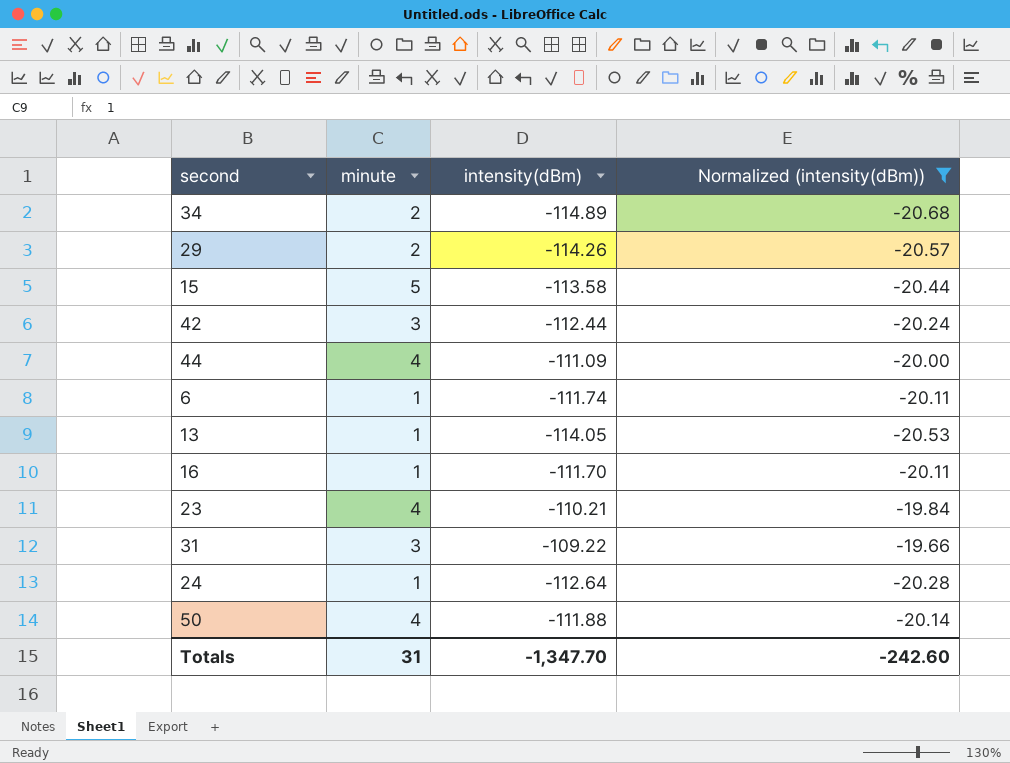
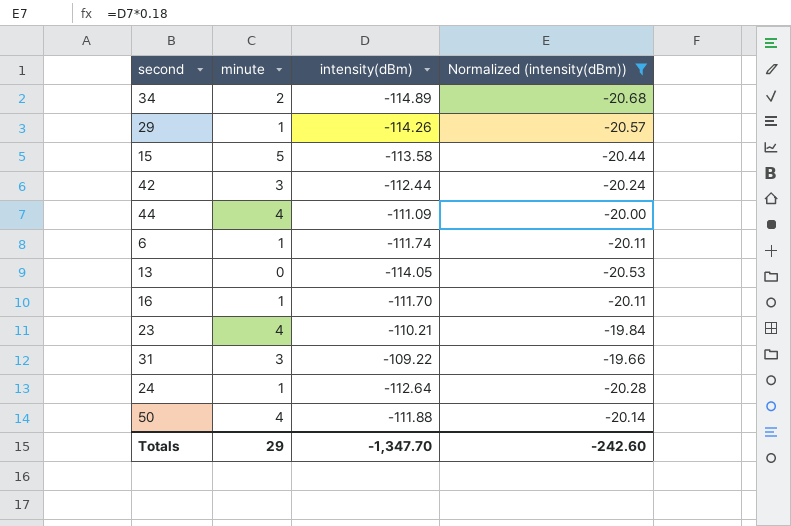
29 | minute: 2 -> 1
13 | minute: 1 -> 0
Totals | minute: 31 -> 29

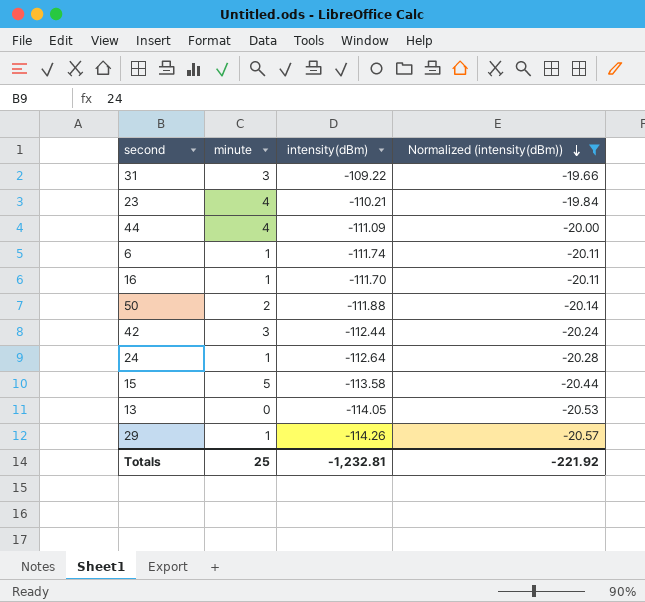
row order: none -> Normalized (intensity(dBm)) descending
row 34: 2 | -114.89 | -20.68 -> none
50 | minute: 4 -> 2
Totals | minute: 29 -> 25
Totals | intensity(dBm): -1,347.70 -> -1,232.81
Totals | Normalized (intensity(dBm)): -242.60 -> -221.92

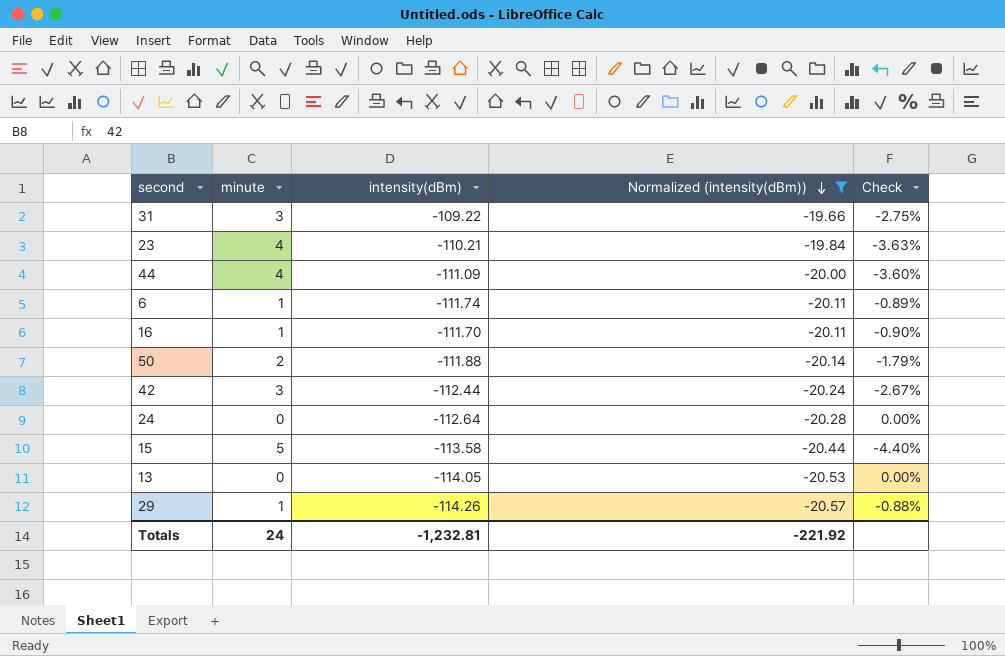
column Check | formula: none -> [minute] / [intensity(dBm)]
24 | minute: 1 -> 0
Totals | minute: 25 -> 24

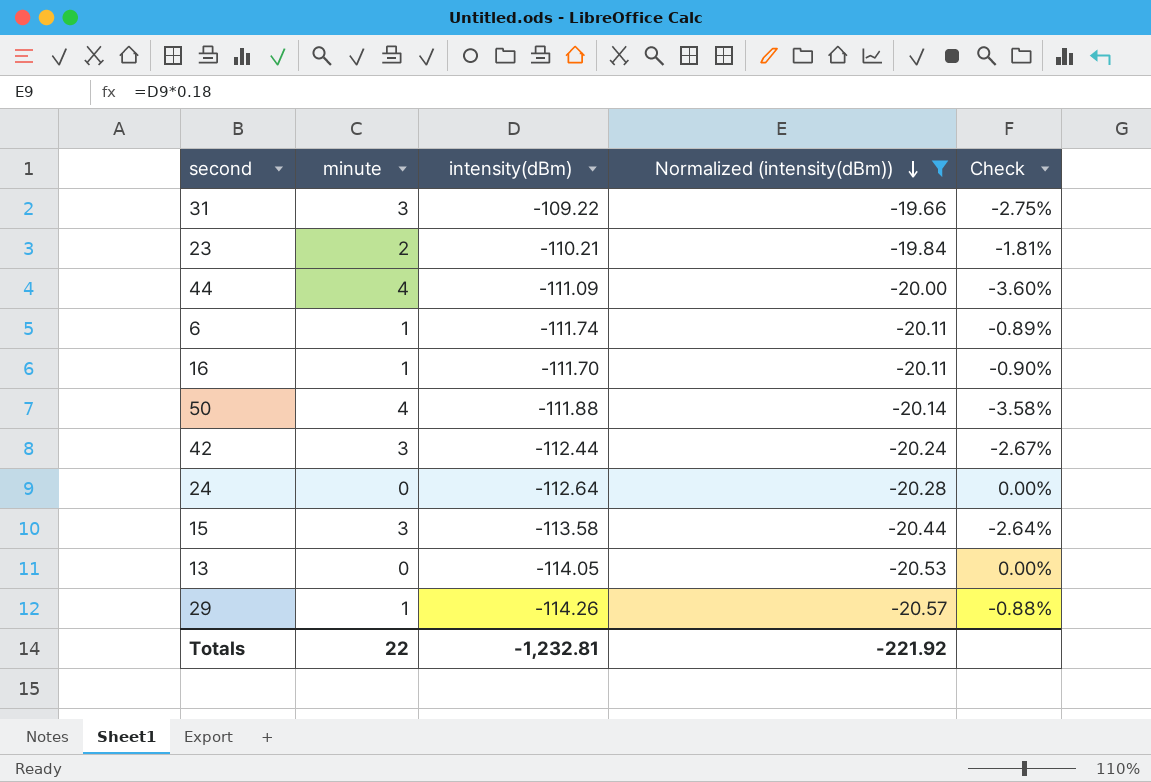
23 | minute: 4 -> 2
23 | Check: -3.63% -> -1.81%
50 | minute: 2 -> 4
50 | Check: -1.79% -> -3.58%
15 | minute: 5 -> 3
15 | Check: -4.40% -> -2.64%
Totals | minute: 24 -> 22

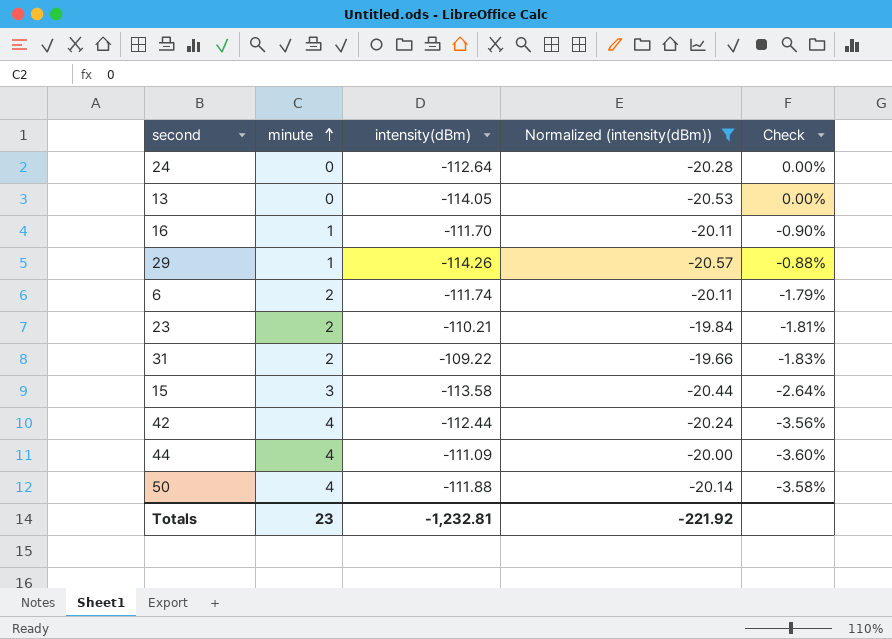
row order: Normalized (intensity(dBm)) descending -> minute ascending
6 | minute: 1 -> 2
6 | Check: -0.89% -> -1.79%
31 | minute: 3 -> 2
31 | Check: -2.75% -> -1.83%
42 | minute: 3 -> 4
42 | Check: -2.67% -> -3.56%
Totals | minute: 22 -> 23

